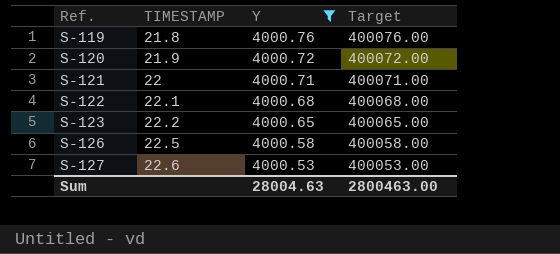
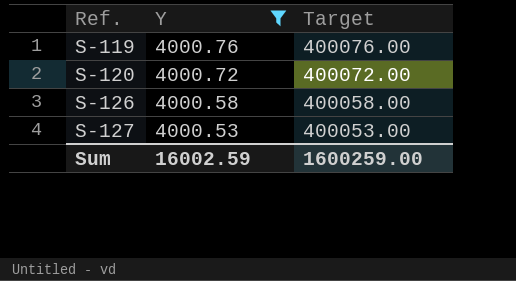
column TIMESTAMP | position: 2 -> none
row S-121: 22 | 4000.71 | 400071.00 -> none
row S-122: 22.1 | 4000.68 | 400068.00 -> none
row S-123: 22.2 | 4000.65 | 400065.00 -> none
Sum | Y: 28004.63 -> 16002.59
Sum | Target: 2800463.00 -> 1600259.00

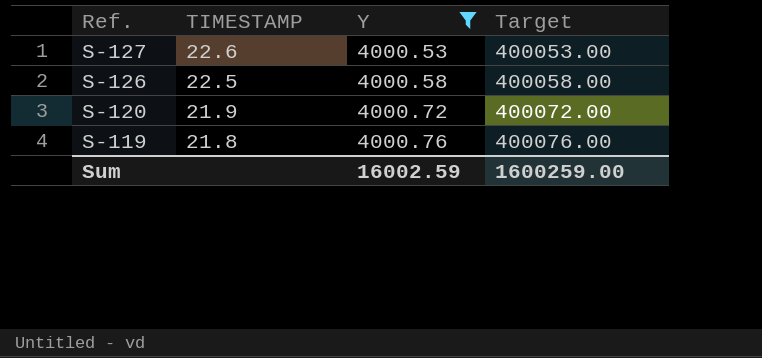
row order: Ref. ascending -> Ref. descending
column TIMESTAMP | position: none -> 2

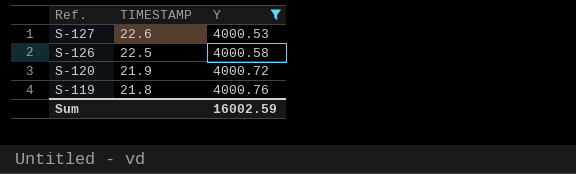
column Target | formula: [Y] * 100 -> none

